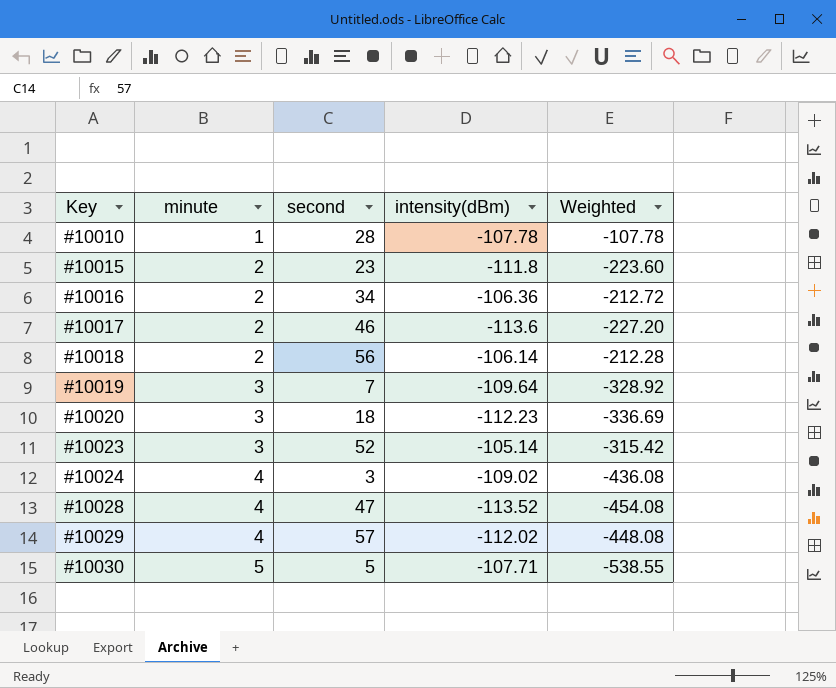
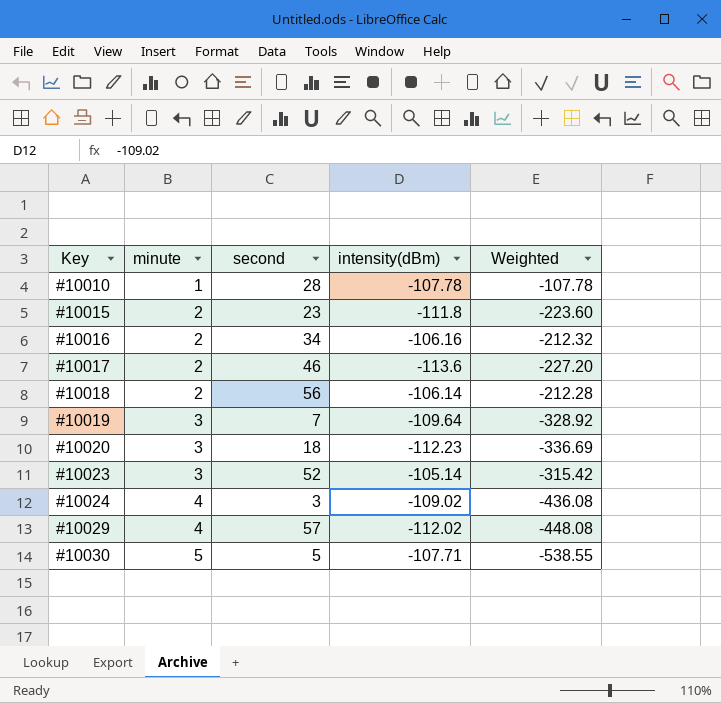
row #10028: 4 | 47 | -113.52 | -454.08 -> none
#10016 | intensity(dBm): -106.36 -> -106.16
#10016 | Weighted: -212.72 -> -212.32

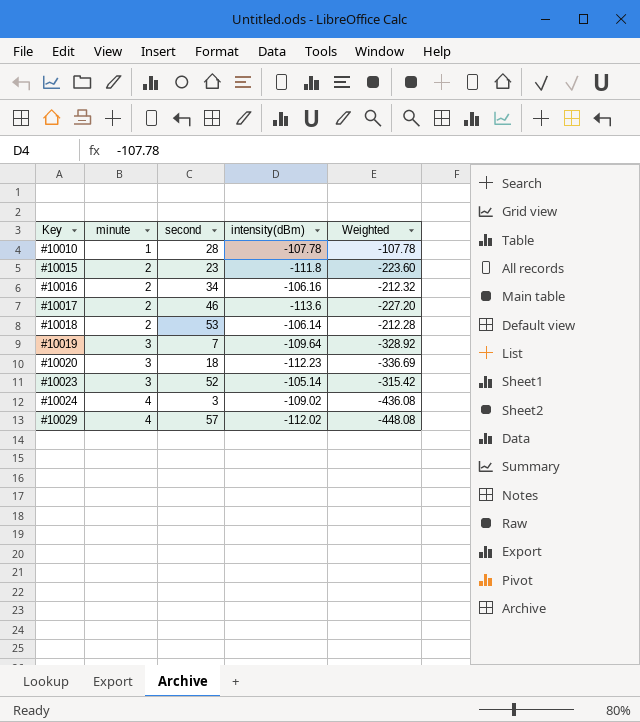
row #10030: 5 | 5 | -107.71 | -538.55 -> none
#10018 | second: 56 -> 53

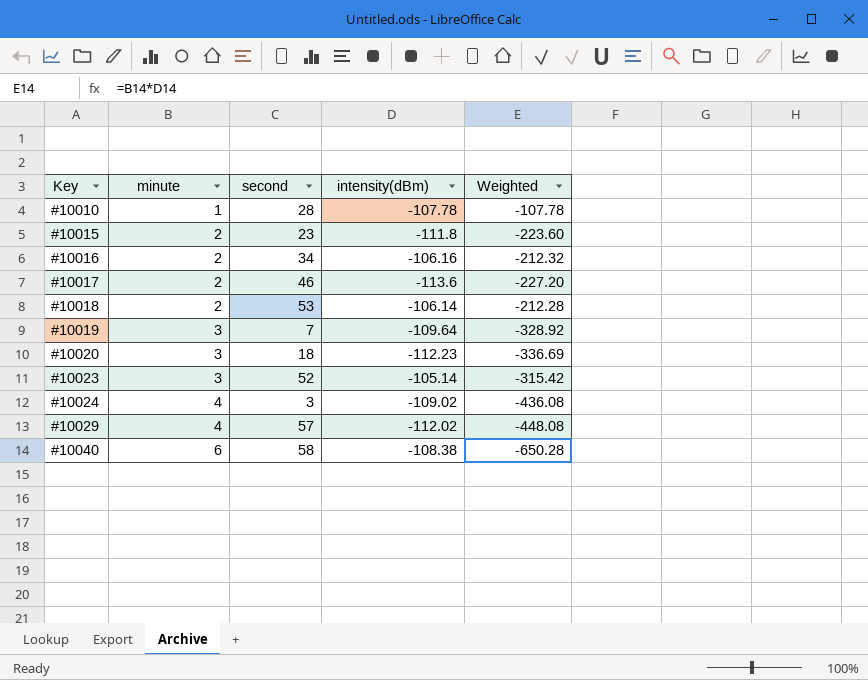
row #10040: none -> 6 | 58 | -108.38 | -650.28

